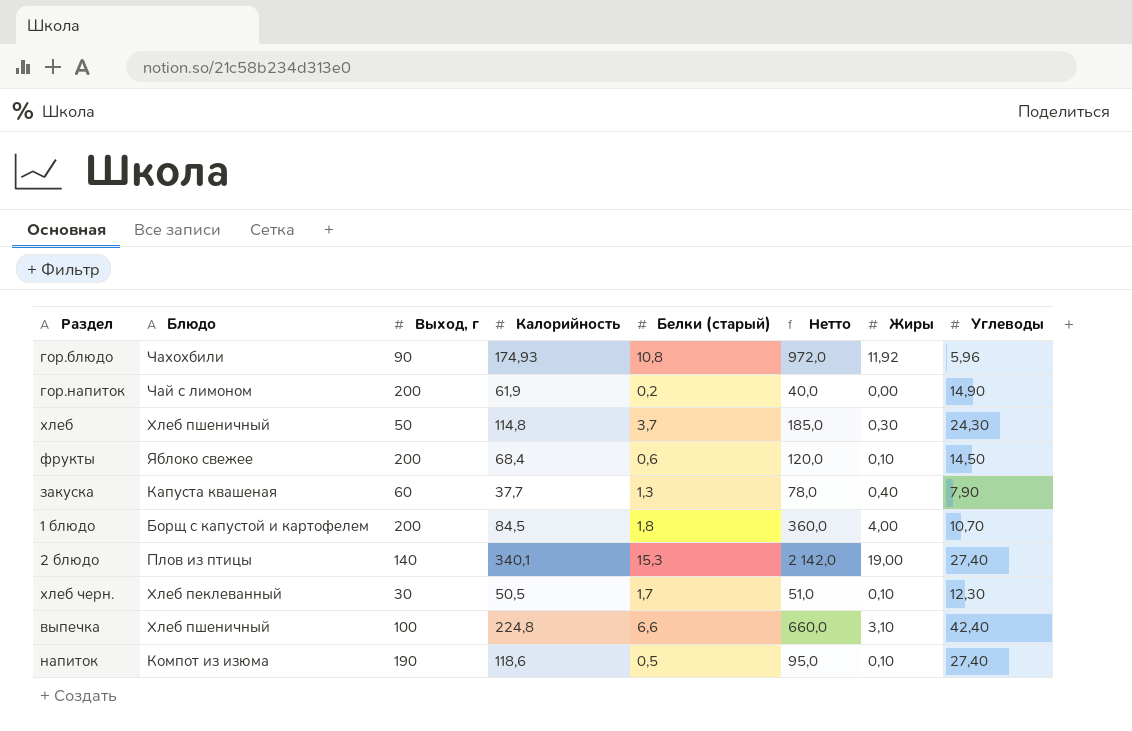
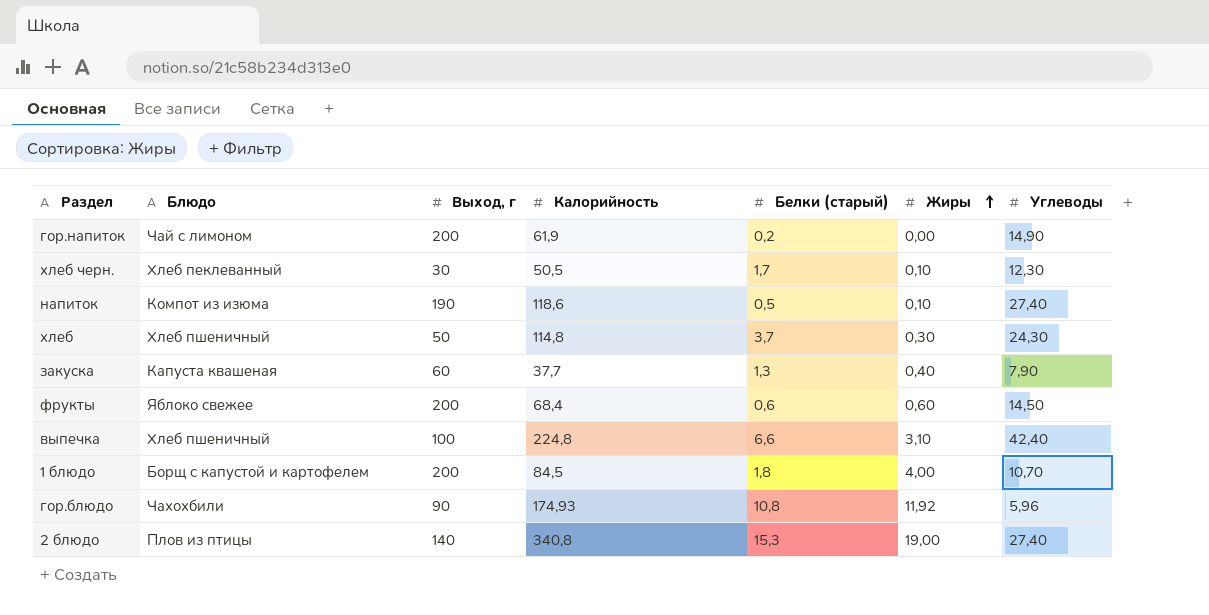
row order: none -> Жиры ascending
column Нетто | formula: [Выход, г] * [Белки (старый)] -> none
фрукты | Жиры: 0,10 -> 0,60
2 блюдо | Калорийность: 340,1 -> 340,8

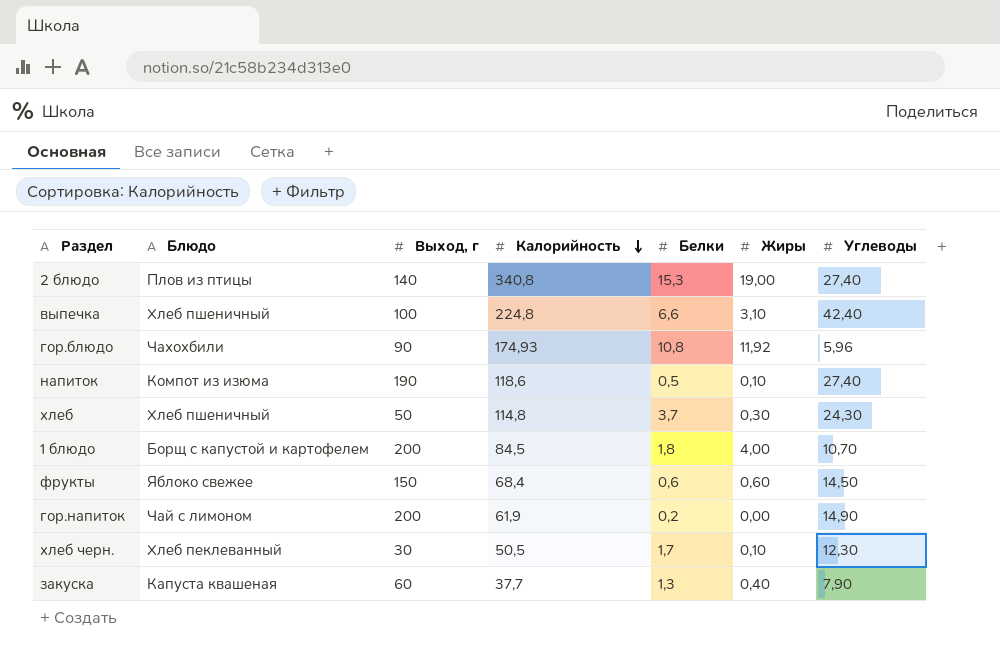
row order: Жиры ascending -> Калорийность descending
column name: Белки (старый) -> Белки
фрукты | Выход, г: 200 -> 150

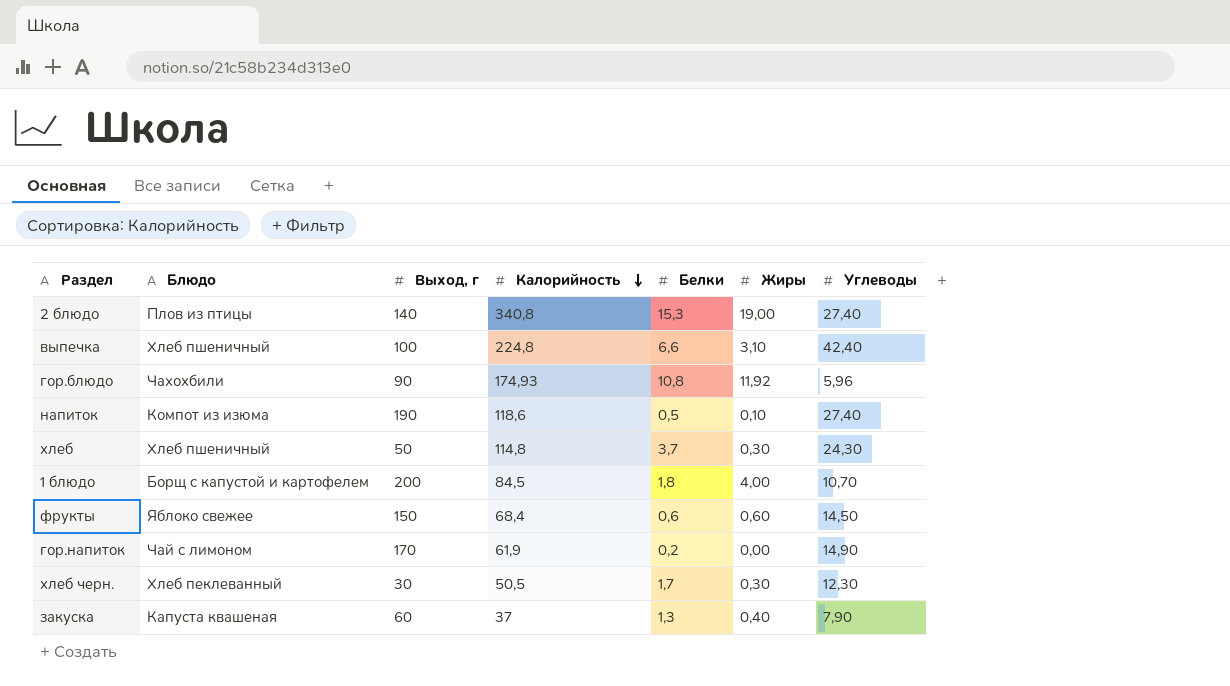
гор.напиток | Выход, г: 200 -> 170
хлеб черн. | Жиры: 0,10 -> 0,30
закуска | Калорийность: 37,7 -> 37

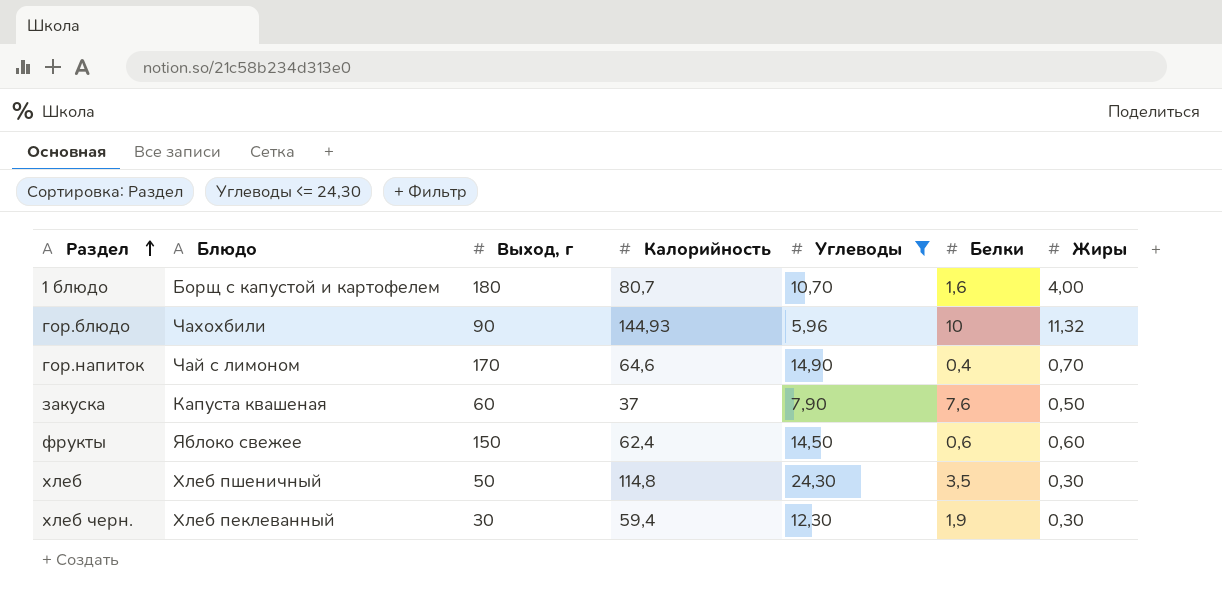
filter: none -> Углеводы <= 24,30
row order: Калорийность descending -> Раздел ascending
column Углеводы | position: 7 -> 5
1 блюдо | Выход, г: 200 -> 180
1 блюдо | Калорийность: 84,5 -> 80,7
1 блюдо | Белки: 1,8 -> 1,6
гор.блюдо | Калорийность: 174,93 -> 144,93
гор.блюдо | Белки: 10,8 -> 10
гор.блюдо | Жиры: 11,92 -> 11,32
гор.напиток | Калорийность: 61,9 -> 64,6
гор.напиток | Белки: 0,2 -> 0,4
гор.напиток | Жиры: 0,00 -> 0,70
закуска | Белки: 1,3 -> 7,6
закуска | Жиры: 0,40 -> 0,50
фрукты | Калорийность: 68,4 -> 62,4
хлеб | Белки: 3,7 -> 3,5
хлеб черн. | Калорийность: 50,5 -> 59,4
хлеб черн. | Белки: 1,7 -> 1,9

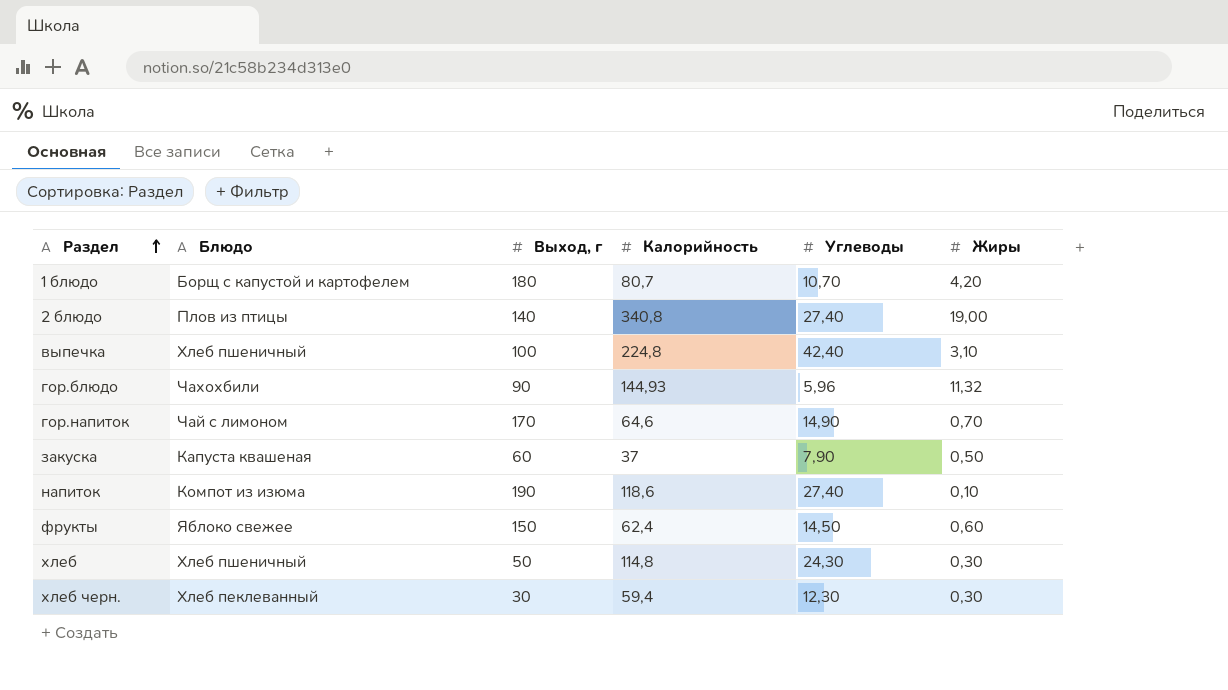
filter: Углеводы <= 24,30 -> none
column Белки | position: 6 -> none
1 блюдо | Жиры: 4,00 -> 4,20

